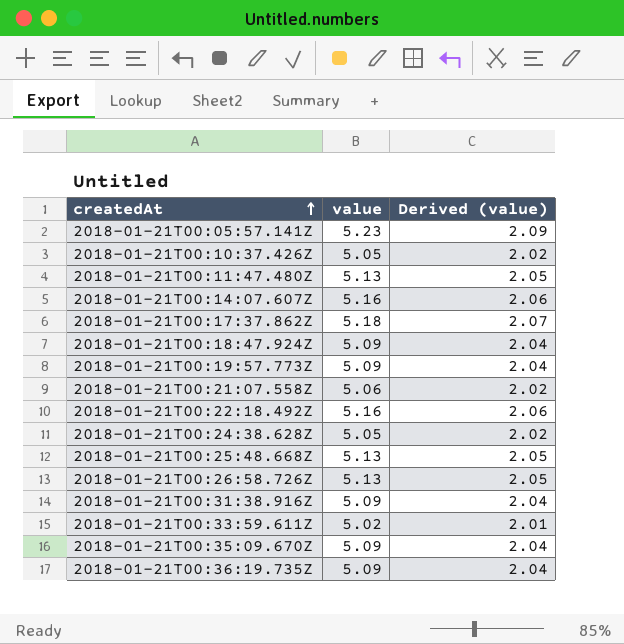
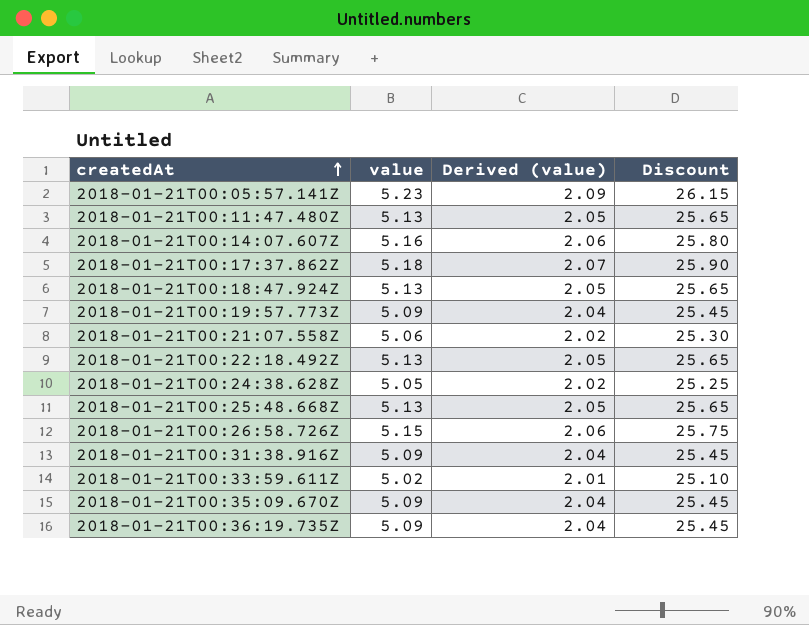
column Discount | formula: none -> [value] * 5
row 2018-01-21T00:10:37.426Z: 5.05 | 2.02 -> none
2018-01-21T00:18:47.924Z | value: 5.09 -> 5.13
2018-01-21T00:18:47.924Z | Derived (value): 2.04 -> 2.05
2018-01-21T00:22:18.492Z | value: 5.16 -> 5.13
2018-01-21T00:22:18.492Z | Derived (value): 2.06 -> 2.05
2018-01-21T00:26:58.726Z | value: 5.13 -> 5.15
2018-01-21T00:26:58.726Z | Derived (value): 2.05 -> 2.06

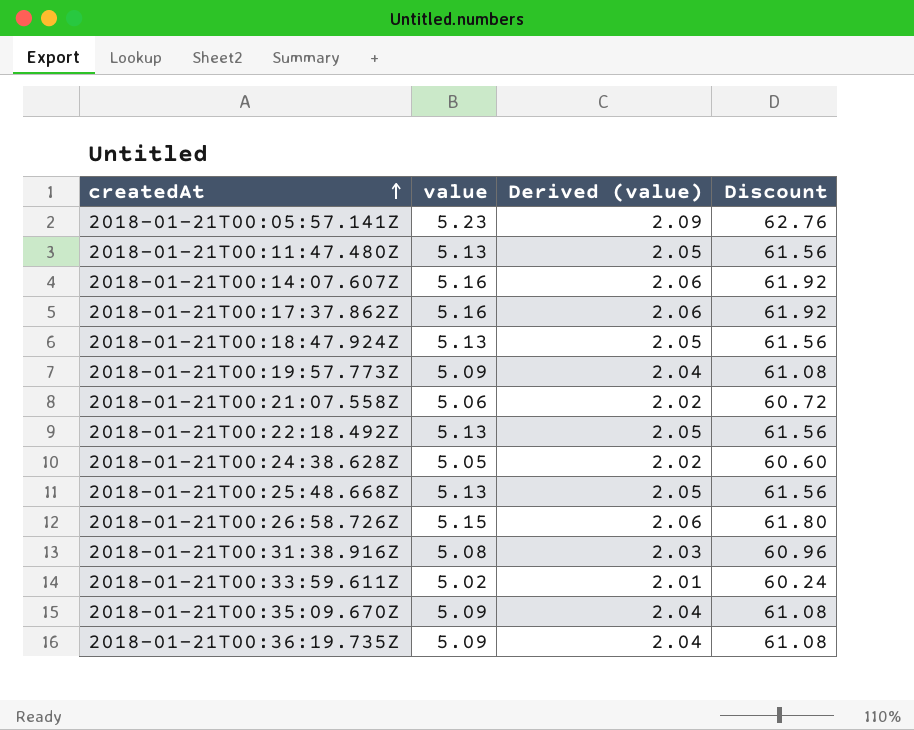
column Discount | formula: [value] * 5 -> [value] * 12
2018-01-21T00:17:37.862Z | value: 5.18 -> 5.16
2018-01-21T00:17:37.862Z | Derived (value): 2.07 -> 2.06
2018-01-21T00:31:38.916Z | value: 5.09 -> 5.08
2018-01-21T00:31:38.916Z | Derived (value): 2.04 -> 2.03

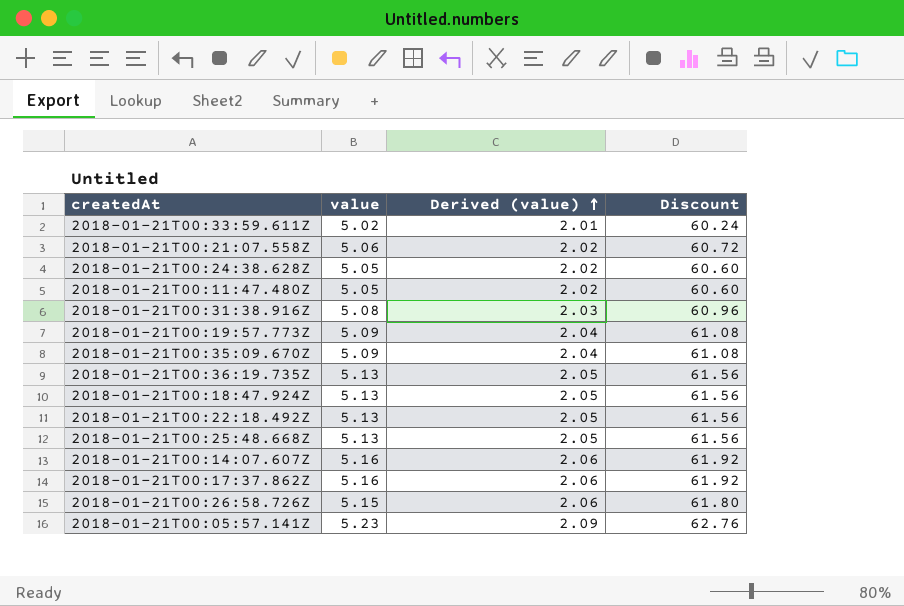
row order: createdAt ascending -> Derived (value) ascending
2018-01-21T00:11:47.480Z | value: 5.13 -> 5.05
2018-01-21T00:11:47.480Z | Derived (value): 2.05 -> 2.02
2018-01-21T00:11:47.480Z | Discount: 61.56 -> 60.60
2018-01-21T00:36:19.735Z | value: 5.09 -> 5.13
2018-01-21T00:36:19.735Z | Derived (value): 2.04 -> 2.05
2018-01-21T00:36:19.735Z | Discount: 61.08 -> 61.56

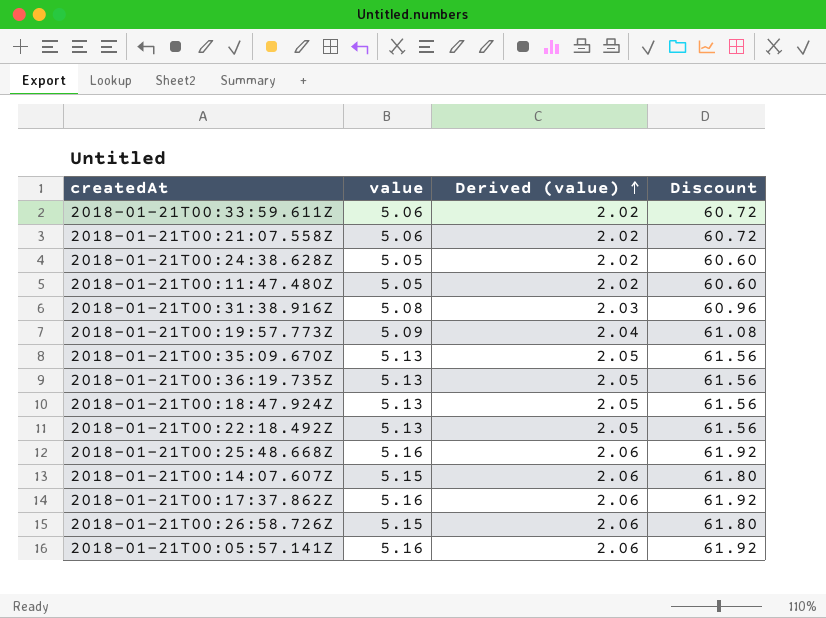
2018-01-21T00:33:59.611Z | value: 5.02 -> 5.06
2018-01-21T00:33:59.611Z | Derived (value): 2.01 -> 2.02
2018-01-21T00:33:59.611Z | Discount: 60.24 -> 60.72
2018-01-21T00:35:09.670Z | value: 5.09 -> 5.13
2018-01-21T00:35:09.670Z | Derived (value): 2.04 -> 2.05
2018-01-21T00:35:09.670Z | Discount: 61.08 -> 61.56
2018-01-21T00:25:48.668Z | value: 5.13 -> 5.16
2018-01-21T00:25:48.668Z | Derived (value): 2.05 -> 2.06
2018-01-21T00:25:48.668Z | Discount: 61.56 -> 61.92
2018-01-21T00:14:07.607Z | value: 5.16 -> 5.15
2018-01-21T00:14:07.607Z | Discount: 61.92 -> 61.80
2018-01-21T00:05:57.141Z | value: 5.23 -> 5.16
2018-01-21T00:05:57.141Z | Derived (value): 2.09 -> 2.06
2018-01-21T00:05:57.141Z | Discount: 62.76 -> 61.92

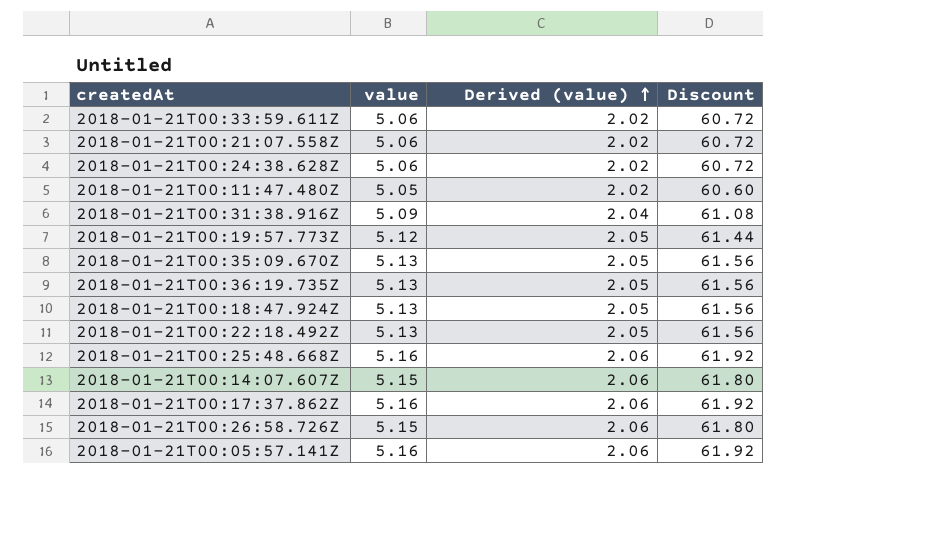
2018-01-21T00:24:38.628Z | value: 5.05 -> 5.06
2018-01-21T00:24:38.628Z | Discount: 60.60 -> 60.72
2018-01-21T00:31:38.916Z | value: 5.08 -> 5.09
2018-01-21T00:31:38.916Z | Derived (value): 2.03 -> 2.04
2018-01-21T00:31:38.916Z | Discount: 60.96 -> 61.08
2018-01-21T00:19:57.773Z | value: 5.09 -> 5.12
2018-01-21T00:19:57.773Z | Derived (value): 2.04 -> 2.05
2018-01-21T00:19:57.773Z | Discount: 61.08 -> 61.44

